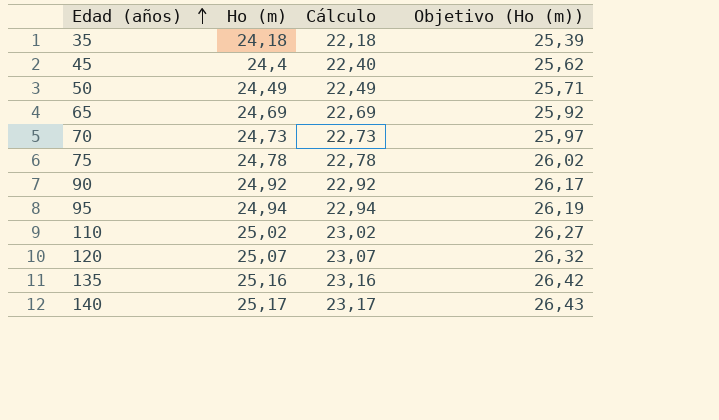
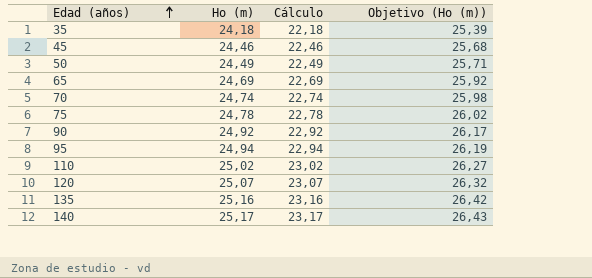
45 | Ho (m): 24,4 -> 24,46
45 | Cálculo: 22,40 -> 22,46
45 | Objetivo (Ho (m)): 25,62 -> 25,68
70 | Ho (m): 24,73 -> 24,74
70 | Cálculo: 22,73 -> 22,74
70 | Objetivo (Ho (m)): 25,97 -> 25,98

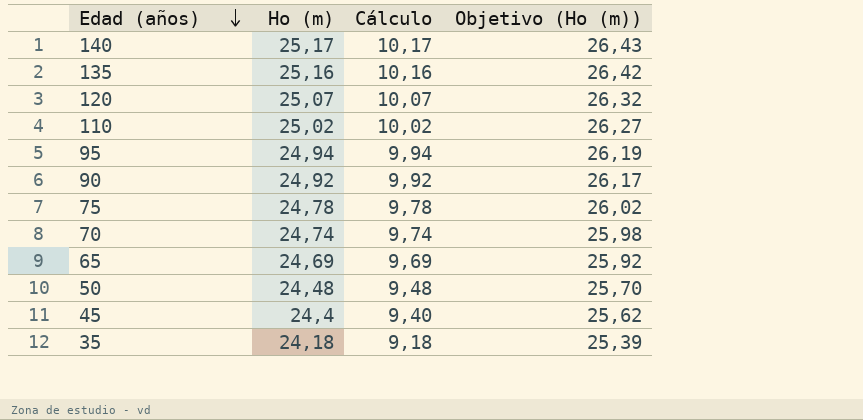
row order: Edad (años) ascending -> Edad (años) descending
column Cálculo | formula: [Ho (m)] - 2 -> [Ho (m)] - 15
50 | Ho (m): 24,49 -> 24,48
50 | Objetivo (Ho (m)): 25,71 -> 25,70
45 | Ho (m): 24,46 -> 24,4
45 | Objetivo (Ho (m)): 25,68 -> 25,62

